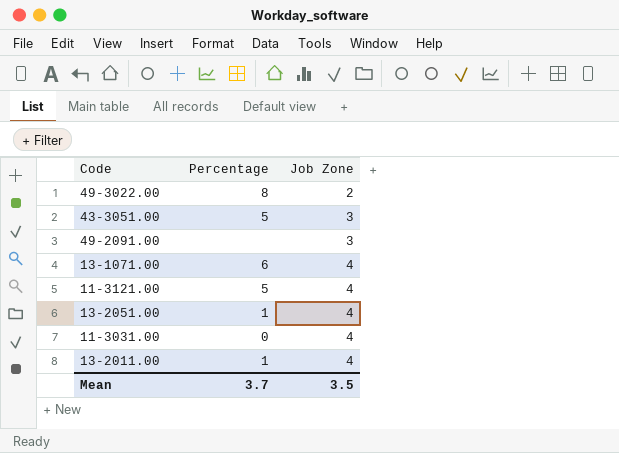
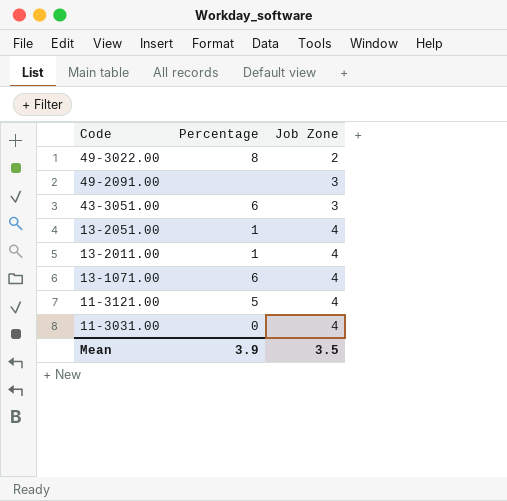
row order: Job Zone ascending -> Code descending
43-3051.00 | Percentage: 5 -> 6
Mean | Percentage: 3.7 -> 3.9

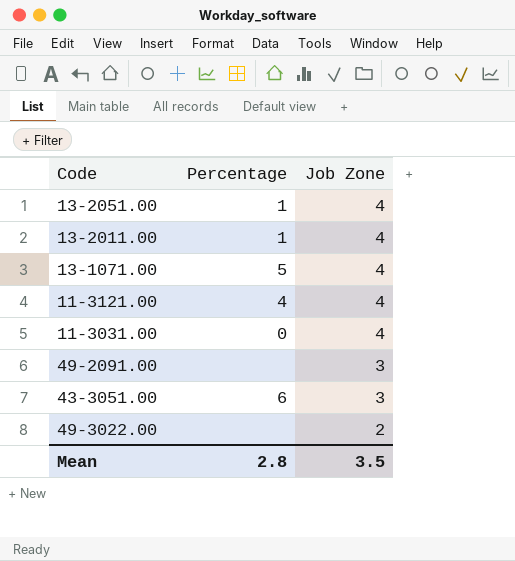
row order: Code descending -> Job Zone descending
13-1071.00 | Percentage: 6 -> 5
11-3121.00 | Percentage: 5 -> 4
49-3022.00 | Percentage: 8 -> none
Mean | Percentage: 3.9 -> 2.8

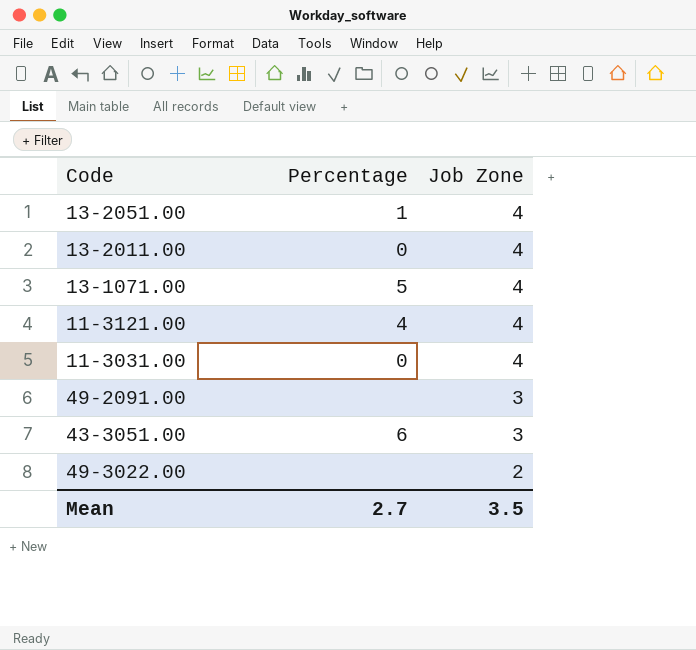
13-2011.00 | Percentage: 1 -> 0
Mean | Percentage: 2.8 -> 2.7

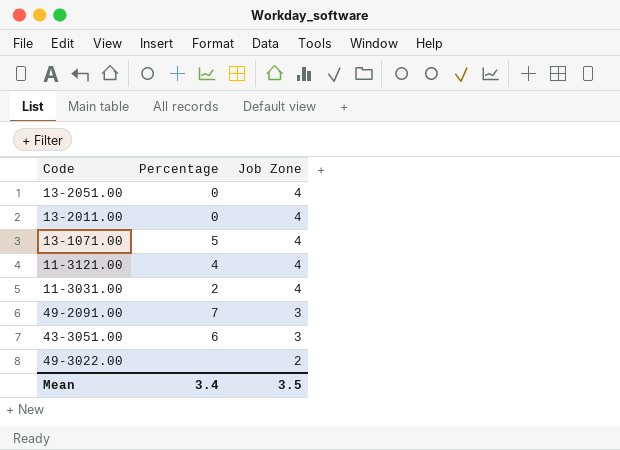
13-2051.00 | Percentage: 1 -> 0
11-3031.00 | Percentage: 0 -> 2
49-2091.00 | Percentage: none -> 7
Mean | Percentage: 2.7 -> 3.4

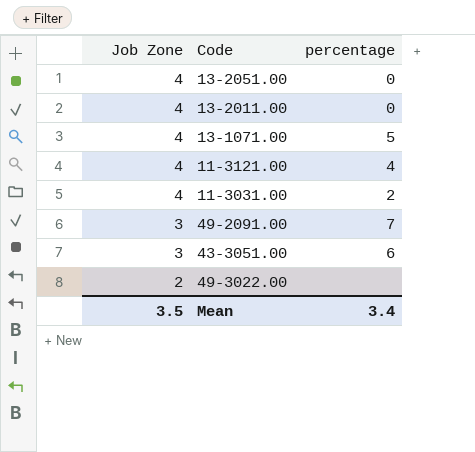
column Job Zone | position: 3 -> 1
column name: Percentage -> percentage

